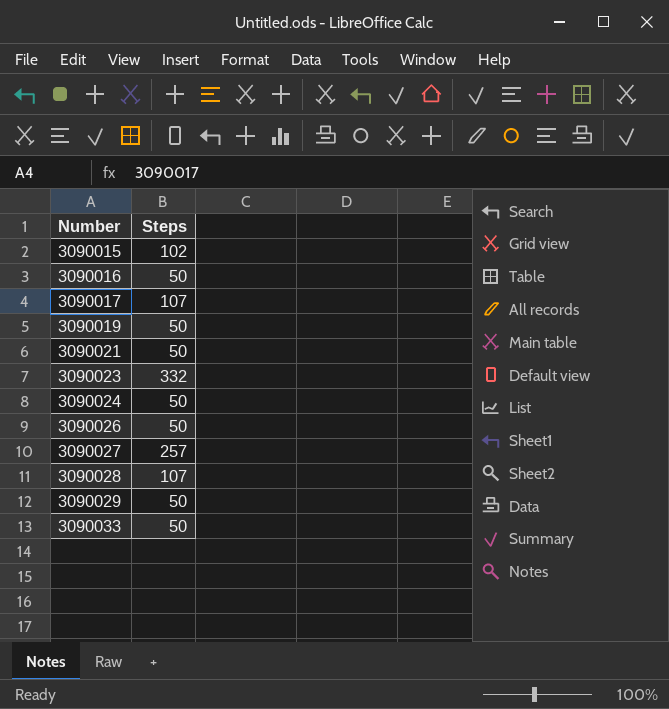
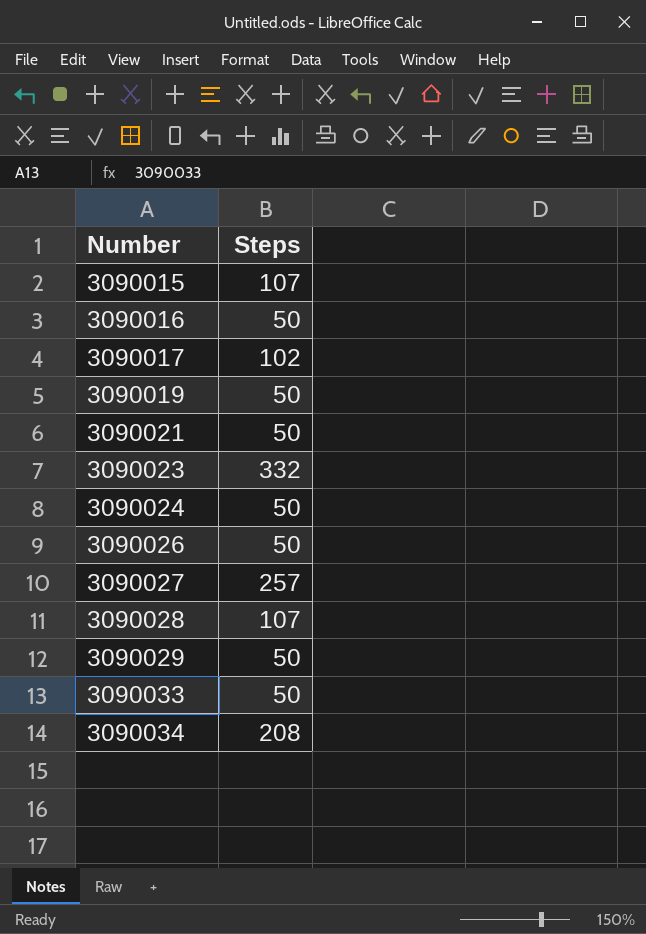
3090015 | Steps: 102 -> 107
3090017 | Steps: 107 -> 102
row 3090034: none -> 208

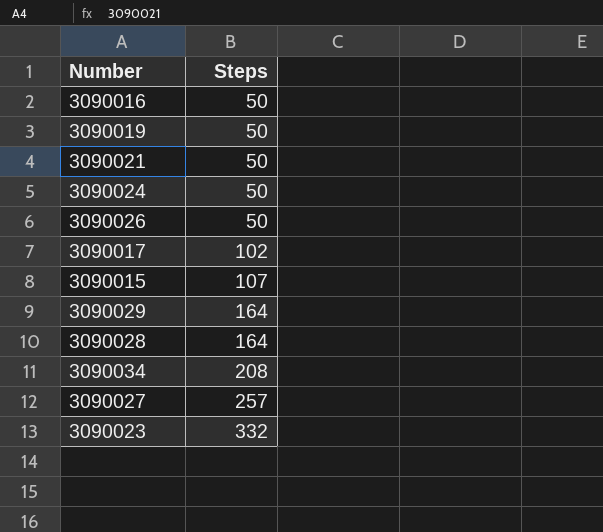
row order: Number ascending -> Steps ascending
row 3090033: 50 -> none
3090029 | Steps: 50 -> 164
3090028 | Steps: 107 -> 164

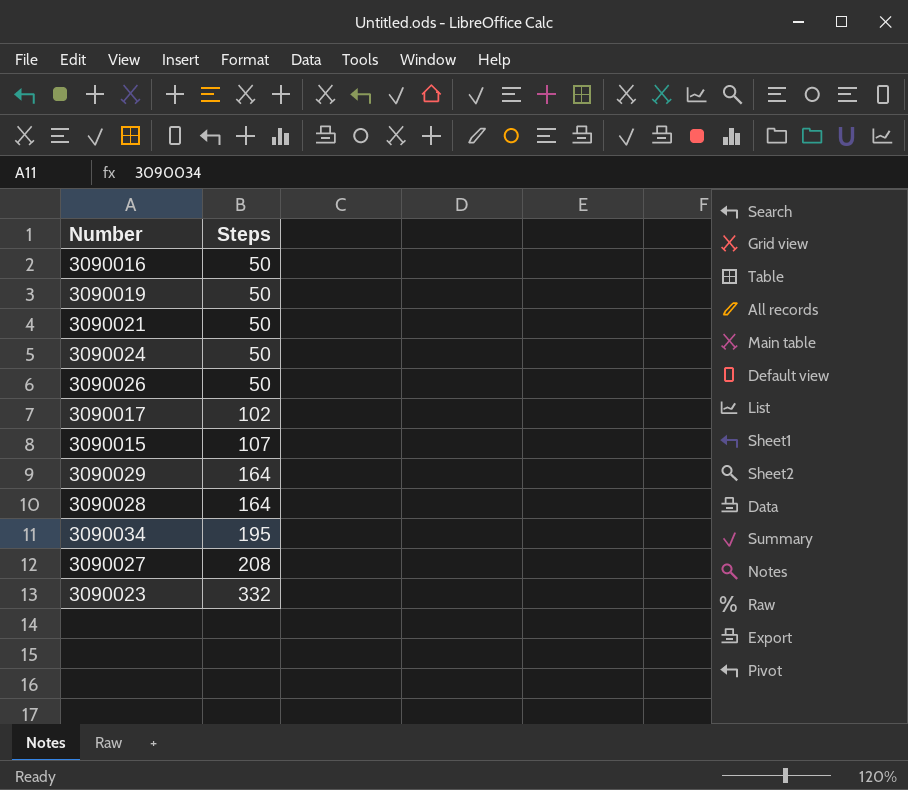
3090034 | Steps: 208 -> 195
3090027 | Steps: 257 -> 208

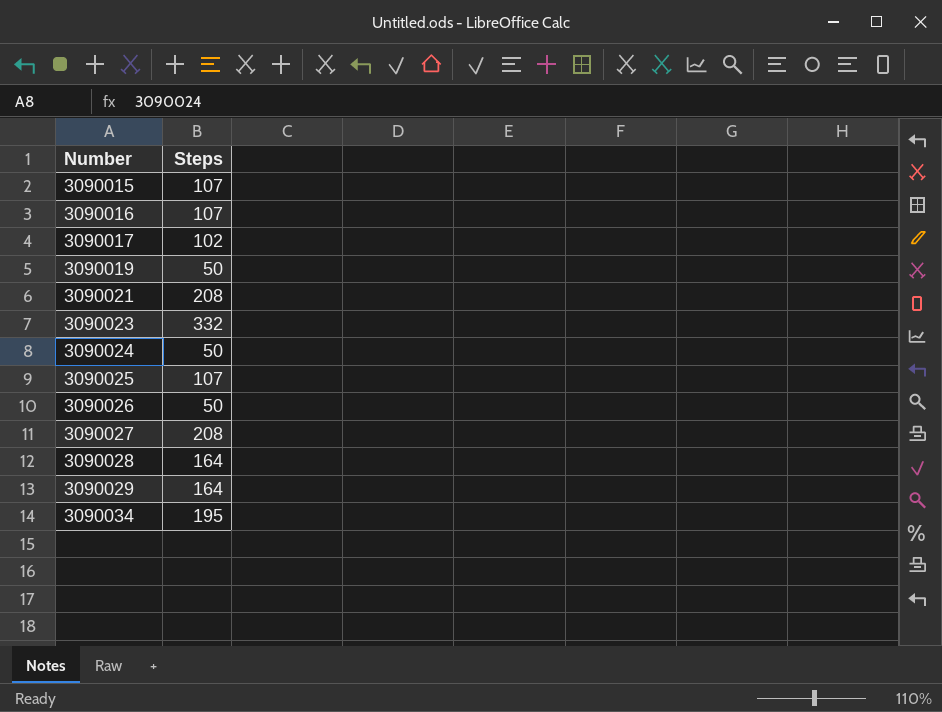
row order: Steps ascending -> Number ascending
3090016 | Steps: 50 -> 107
3090021 | Steps: 50 -> 208
row 3090025: none -> 107

